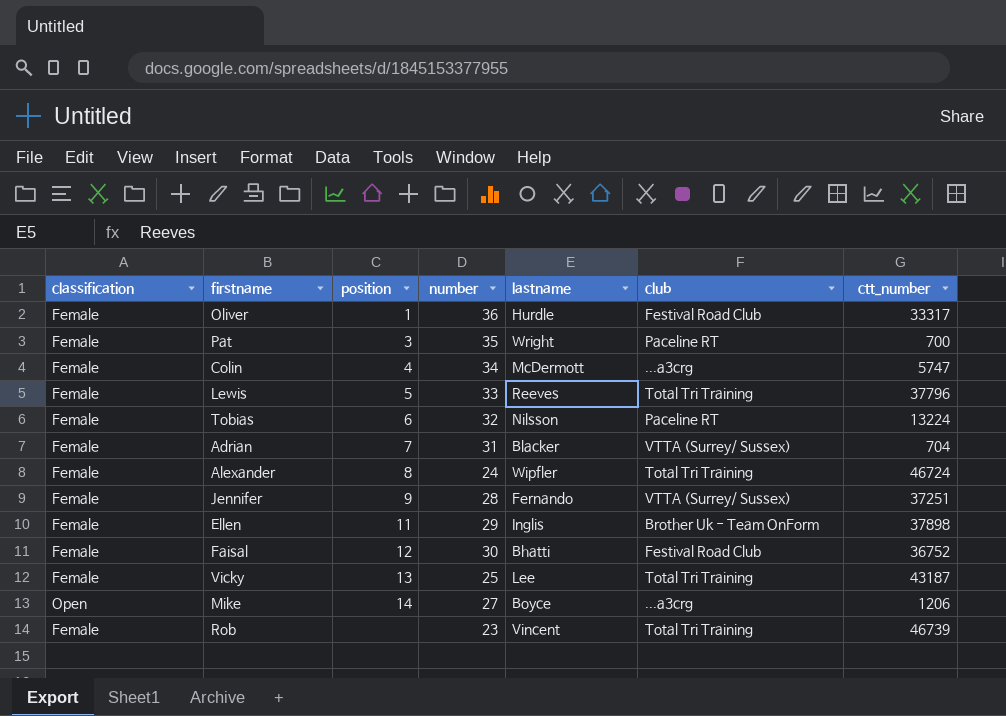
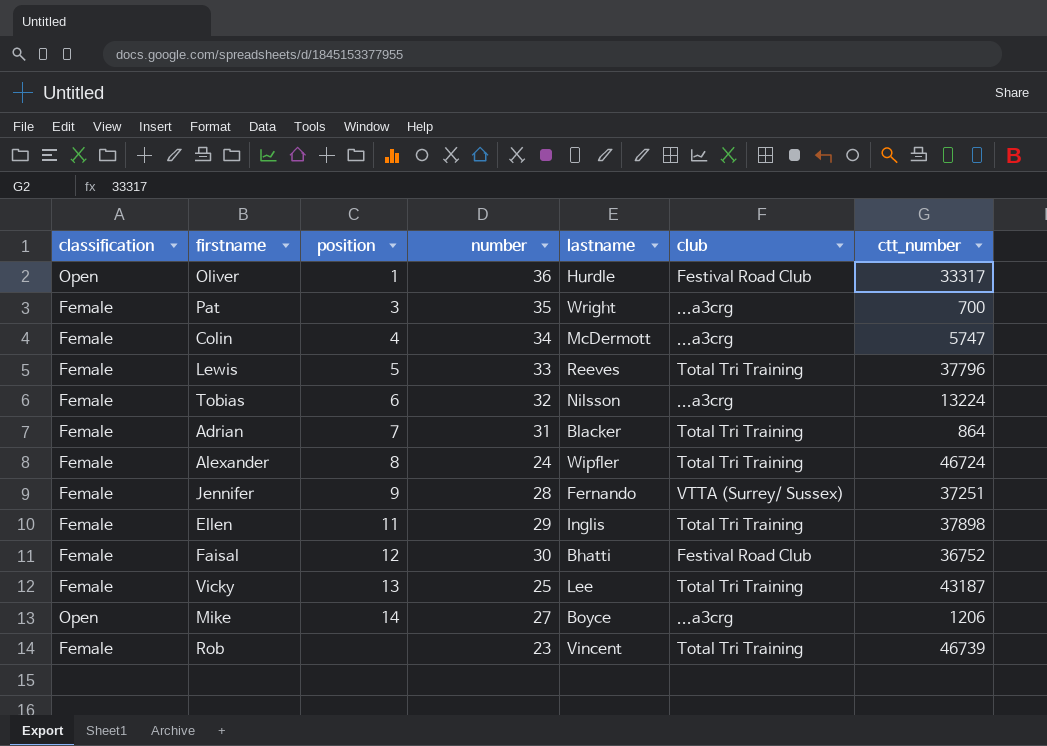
Oliver | classification: Female -> Open
Pat | club: Paceline RT -> ...a3crg
Tobias | club: Paceline RT -> ...a3crg
Adrian | club: VTTA (Surrey/ Sussex) -> Total Tri Training
Adrian | ctt_number: 704 -> 864
Ellen | club: Brother Uk - Team OnForm -> Total Tri Training

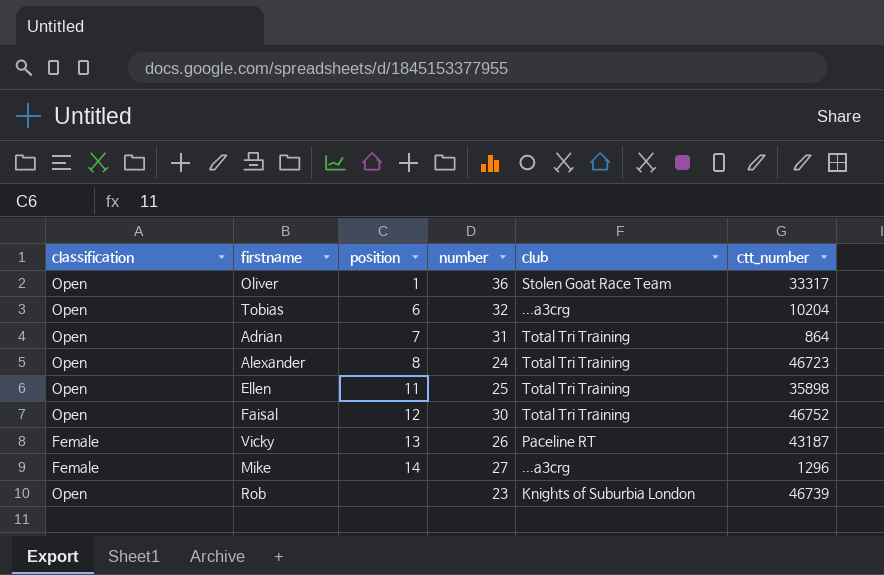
column lastname | position: 5 -> none
row Pat: Female | 3 | 35 | Wright | ...a3crg | 700 -> none
row Colin: Female | 4 | 34 | McDermott | ...a3crg | 5747 -> none
row Lewis: Female | 5 | 33 | Reeves | Total Tri Training | 37796 -> none
row Jennifer: Female | 9 | 28 | Fernando | VTTA (Surrey/ Sussex) | 37251 -> none
Oliver | club: Festival Road Club -> Stolen Goat Race Team
Tobias | classification: Female -> Open
Tobias | ctt_number: 13224 -> 10204
Adrian | classification: Female -> Open
Alexander | classification: Female -> Open
Alexander | ctt_number: 46724 -> 46723
Ellen | classification: Female -> Open
Ellen | number: 29 -> 25
Ellen | ctt_number: 37898 -> 35898
Faisal | classification: Female -> Open
Faisal | club: Festival Road Club -> Total Tri Training
Faisal | ctt_number: 36752 -> 46752
Vicky | number: 25 -> 26
Vicky | club: Total Tri Training -> Paceline RT
Mike | classification: Open -> Female
Mike | ctt_number: 1206 -> 1296
Rob | classification: Female -> Open
Rob | club: Total Tri Training -> Knights of Suburbia London

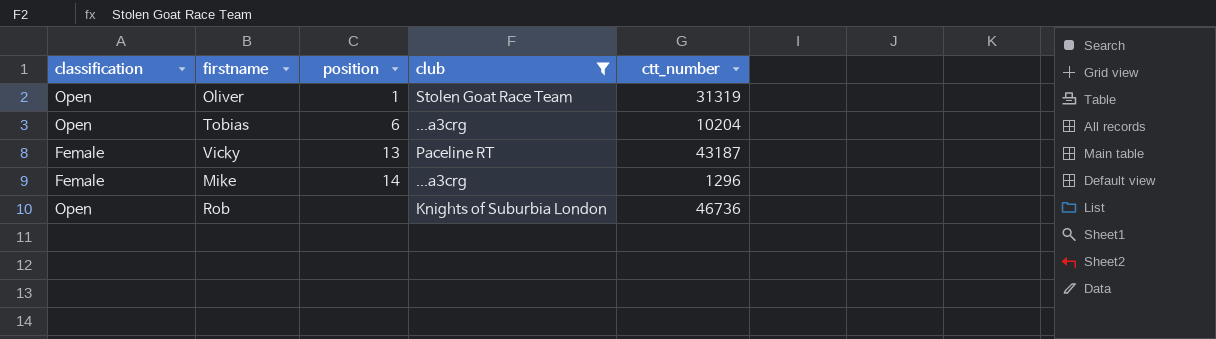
filter: none -> club != Total Tri Training
column number | position: 4 -> none
Oliver | ctt_number: 33317 -> 31319
Rob | ctt_number: 46739 -> 46736

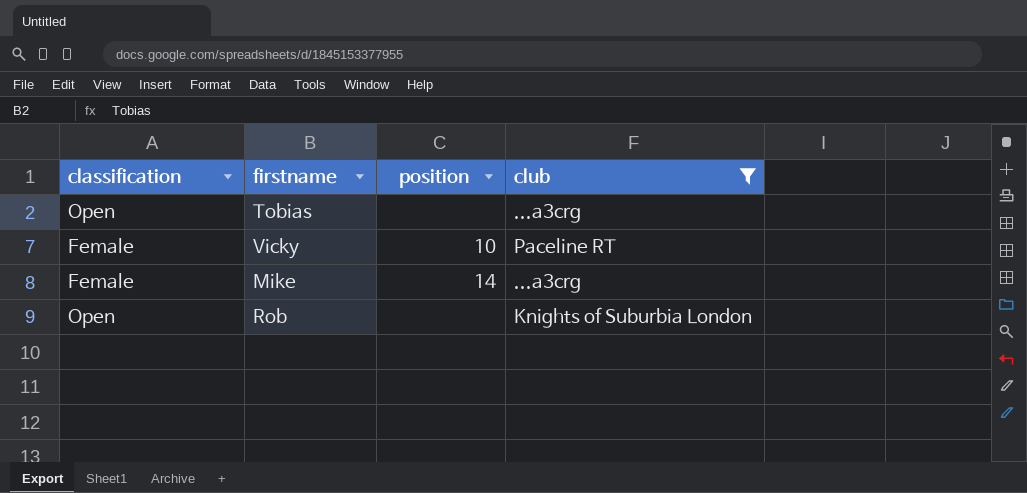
column ctt_number | position: 5 -> none
row Oliver: Open | 1 | Stolen Goat Race Team | 31319 -> none
Tobias | position: 6 -> none
Vicky | position: 13 -> 10

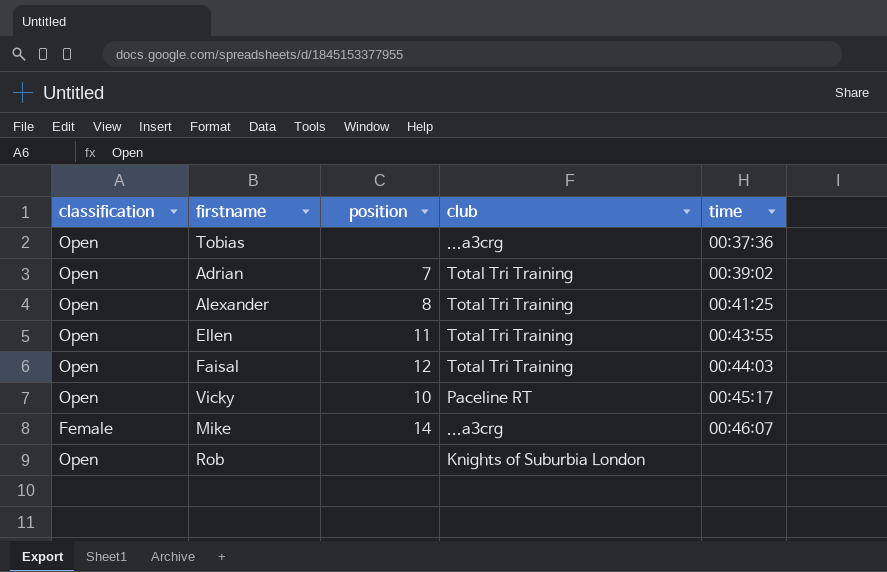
filter: club != Total Tri Training -> none
column time | position: none -> 5
Vicky | classification: Female -> Open

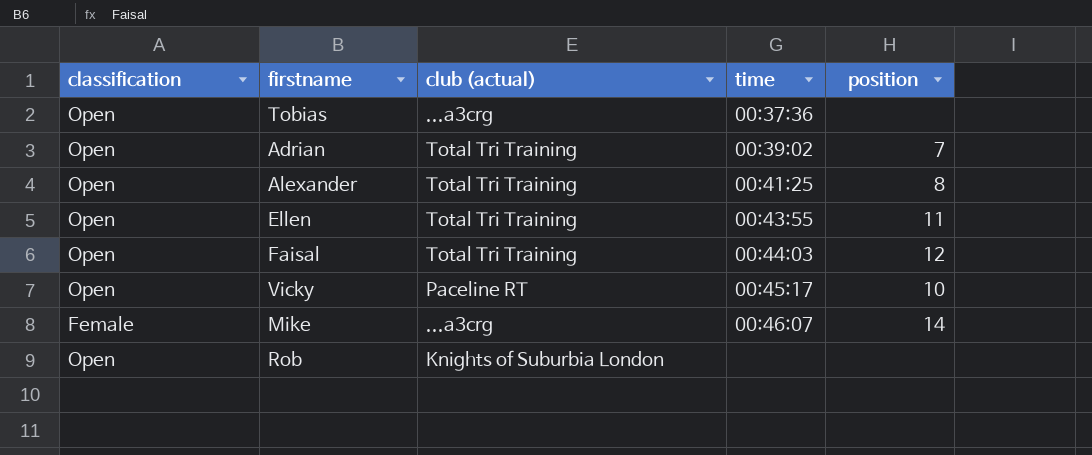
column name: club -> club (actual)
column position | position: 3 -> 5

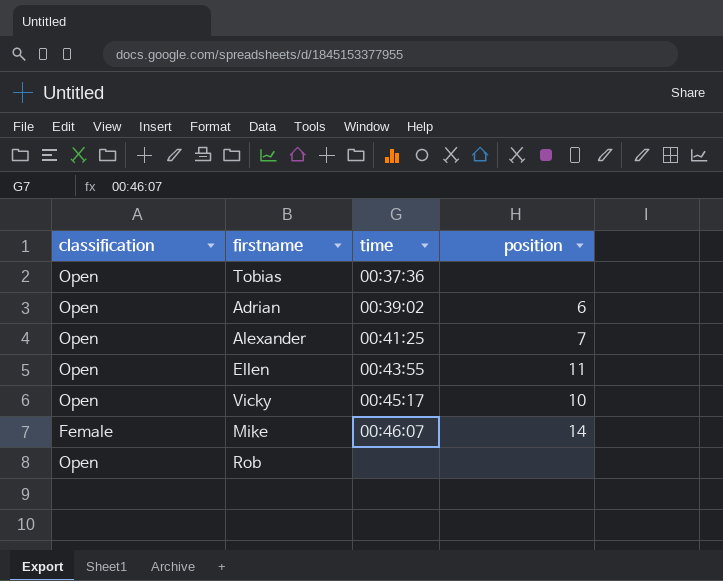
column club (actual) | position: 3 -> none
row Faisal: Open | Total Tri Training | 00:44:03 | 12 -> none
Adrian | position: 7 -> 6
Alexander | position: 8 -> 7

